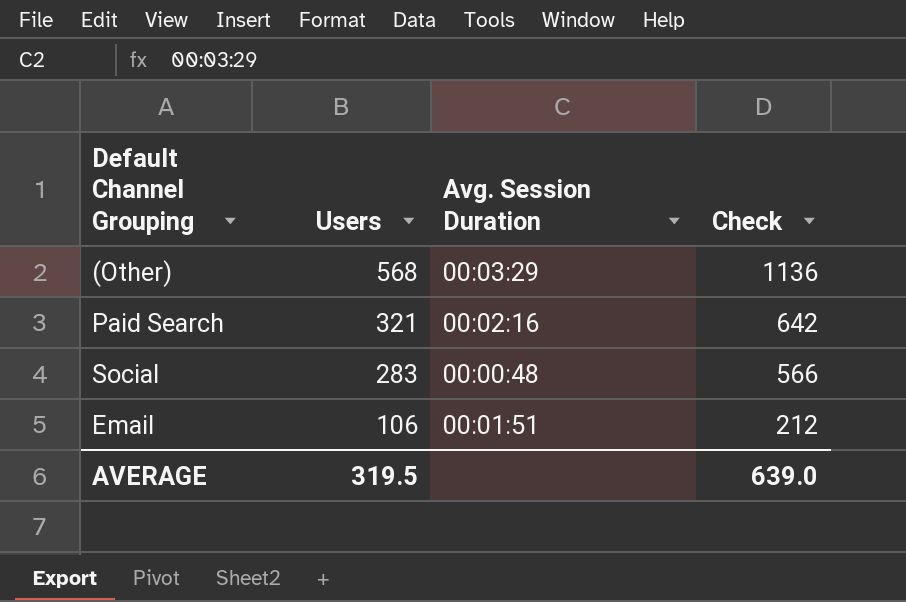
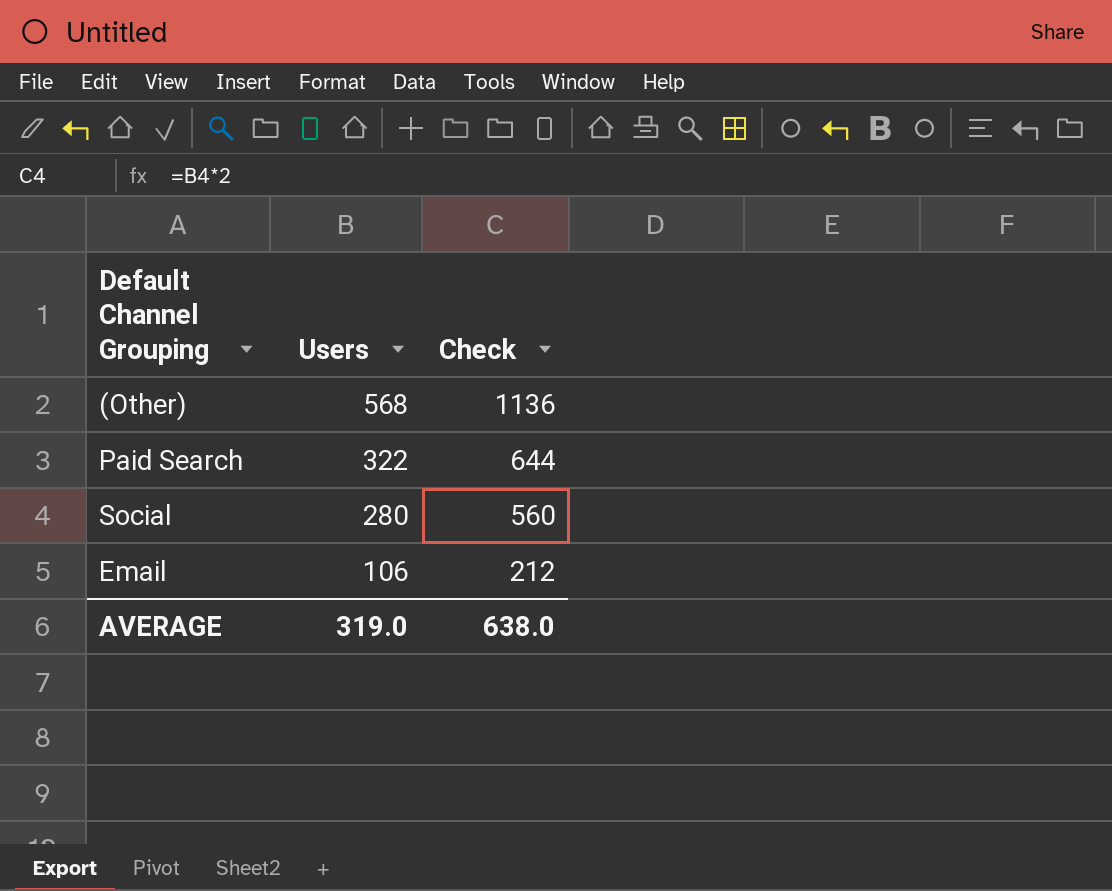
column Avg. Session Duration | position: 3 -> none
Paid Search | Users: 321 -> 322
Paid Search | Check: 642 -> 644
Social | Users: 283 -> 280
Social | Check: 566 -> 560
AVERAGE | Users: 319.5 -> 319.0
AVERAGE | Check: 639.0 -> 638.0

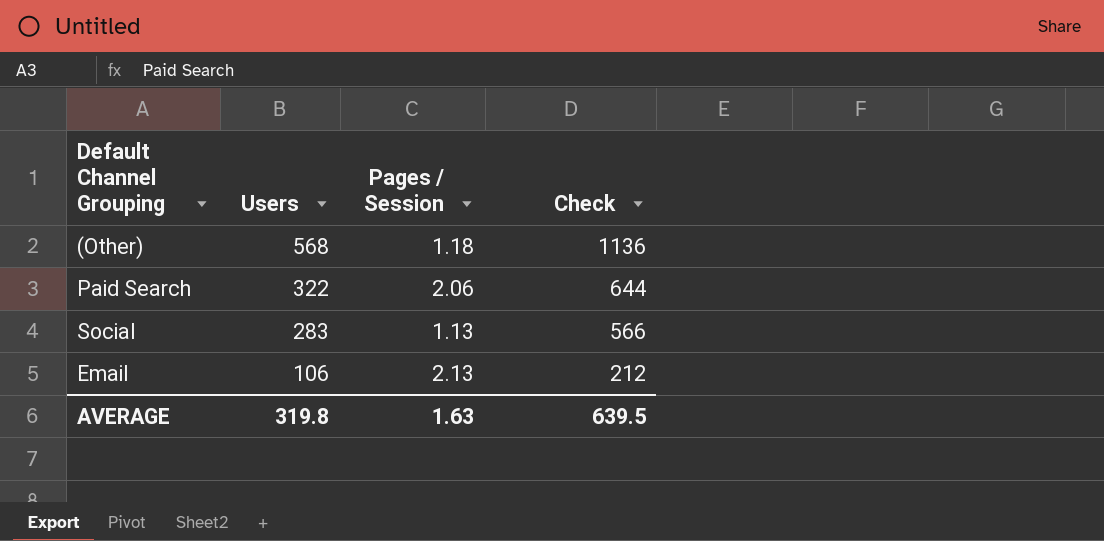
column Pages / Session | position: none -> 3
Social | Users: 280 -> 283
Social | Check: 560 -> 566
AVERAGE | Users: 319.0 -> 319.8
AVERAGE | Check: 638.0 -> 639.5

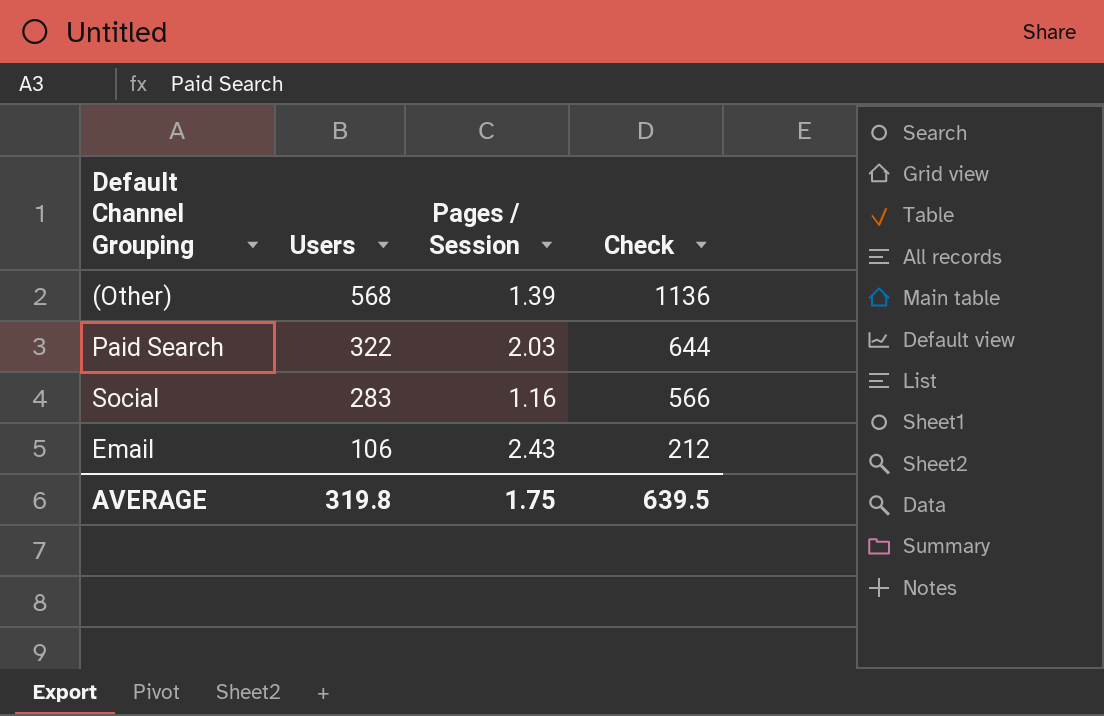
(Other) | Pages / Session: 1.18 -> 1.39
Paid Search | Pages / Session: 2.06 -> 2.03
Social | Pages / Session: 1.13 -> 1.16
Email | Pages / Session: 2.13 -> 2.43
AVERAGE | Pages / Session: 1.63 -> 1.75

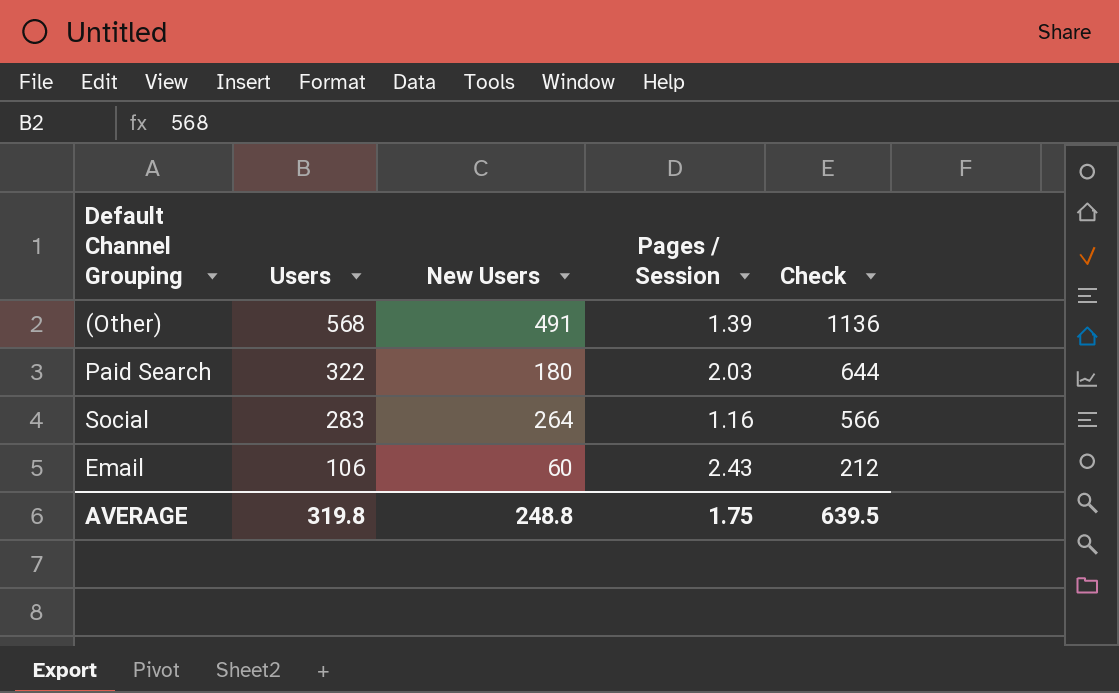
column New Users | position: none -> 3

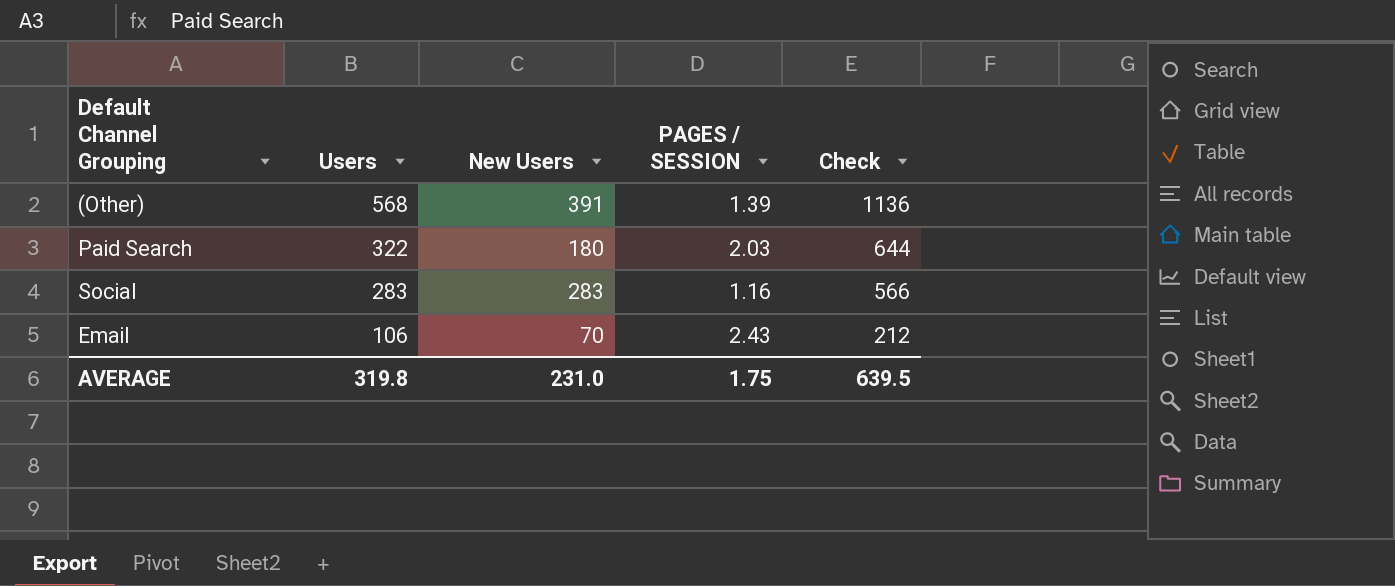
column name: Pages / Session -> PAGES / SESSION
(Other) | New Users: 491 -> 391
Social | New Users: 264 -> 283
Email | New Users: 60 -> 70
AVERAGE | New Users: 248.8 -> 231.0

